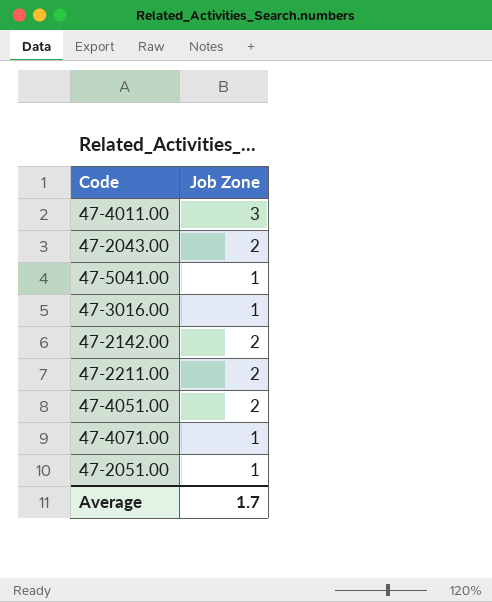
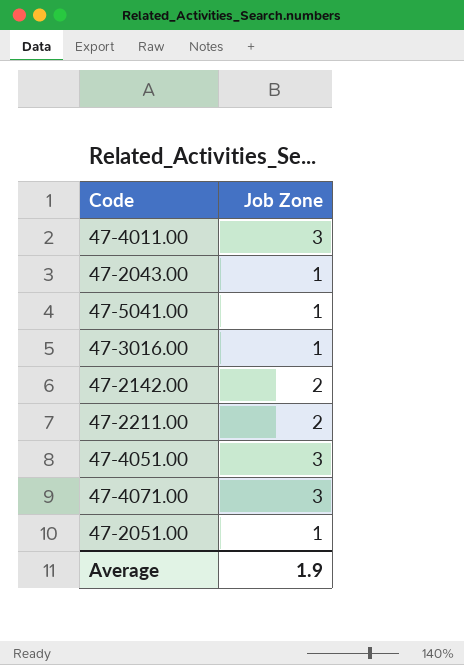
47-2043.00 | Job Zone: 2 -> 1
47-4051.00 | Job Zone: 2 -> 3
47-4071.00 | Job Zone: 1 -> 3
Average | Job Zone: 1.7 -> 1.9

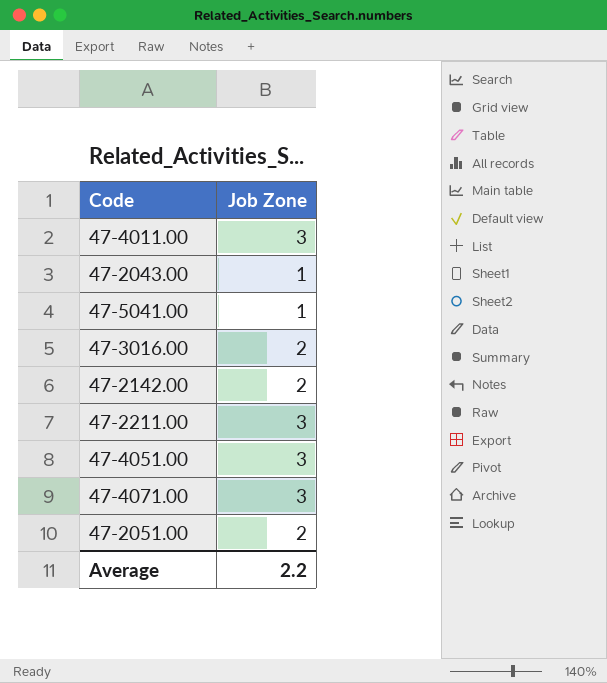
47-3016.00 | Job Zone: 1 -> 2
47-2211.00 | Job Zone: 2 -> 3
47-2051.00 | Job Zone: 1 -> 2
Average | Job Zone: 1.9 -> 2.2

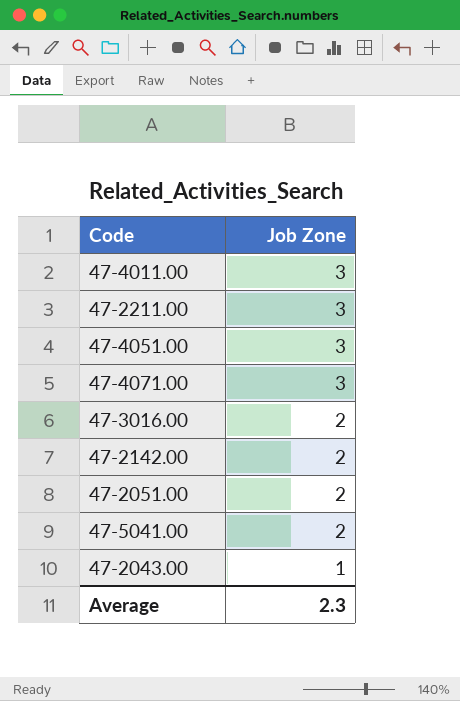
row order: none -> Job Zone descending
47-5041.00 | Job Zone: 1 -> 2
Average | Job Zone: 2.2 -> 2.3

